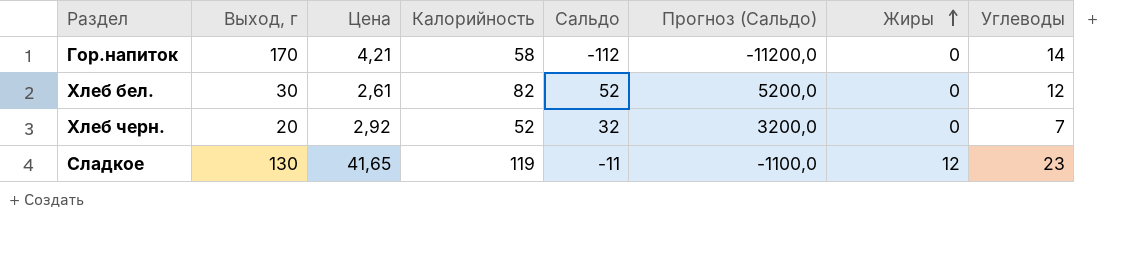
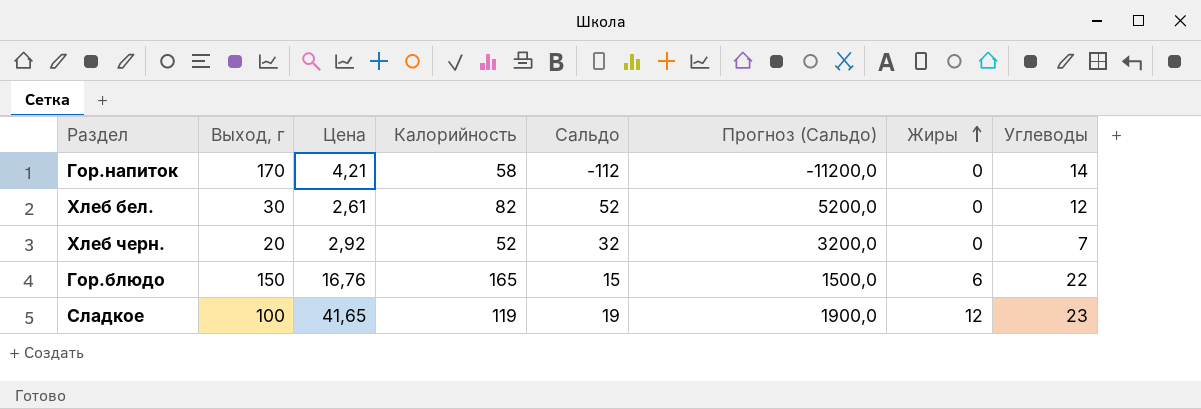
row Гор.блюдо: none -> 150 | 16,76 | 165 | 15 | 1500,0 | 6 | 22
Сладкое | Выход, г: 130 -> 100
Сладкое | Сальдо: -11 -> 19
Сладкое | Прогноз (Сальдо): -1100,0 -> 1900,0

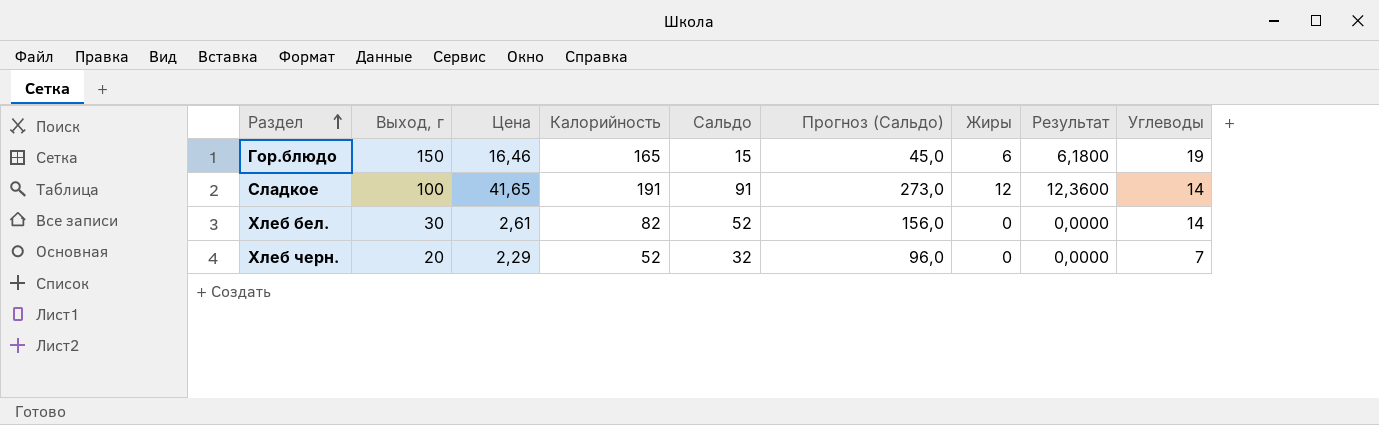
row order: Жиры ascending -> Раздел ascending
column Прогноз (Сальдо) | formula: [Сальдо] * 100 -> [Сальдо] * 3
column Результат | formula: none -> [Жиры] * 1,03
row Гор.напиток: 170 | 4,21 | 58 | -112 | -11200,0 | 0 | 14 -> none
Гор.блюдо | Цена: 16,76 -> 16,46
Гор.блюдо | Углеводы: 22 -> 19
Сладкое | Калорийность: 119 -> 191
Сладкое | Сальдо: 19 -> 91
Сладкое | Углеводы: 23 -> 14
Хлеб бел. | Углеводы: 12 -> 14
Хлеб черн. | Цена: 2,92 -> 2,29

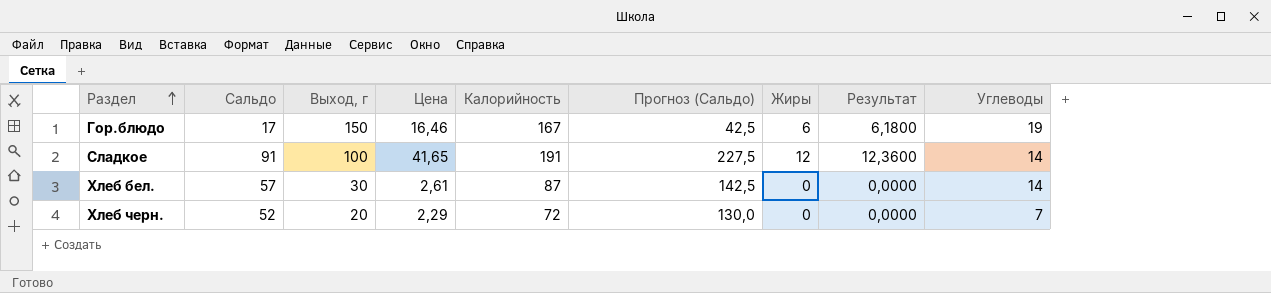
column Сальдо | position: 5 -> 2
column Прогноз (Сальдо) | formula: [Сальдо] * 3 -> [Сальдо] * 2,5
Гор.блюдо | Сальдо: 15 -> 17
Гор.блюдо | Калорийность: 165 -> 167
Хлеб бел. | Сальдо: 52 -> 57
Хлеб бел. | Калорийность: 82 -> 87
Хлеб черн. | Сальдо: 32 -> 52
Хлеб черн. | Калорийность: 52 -> 72

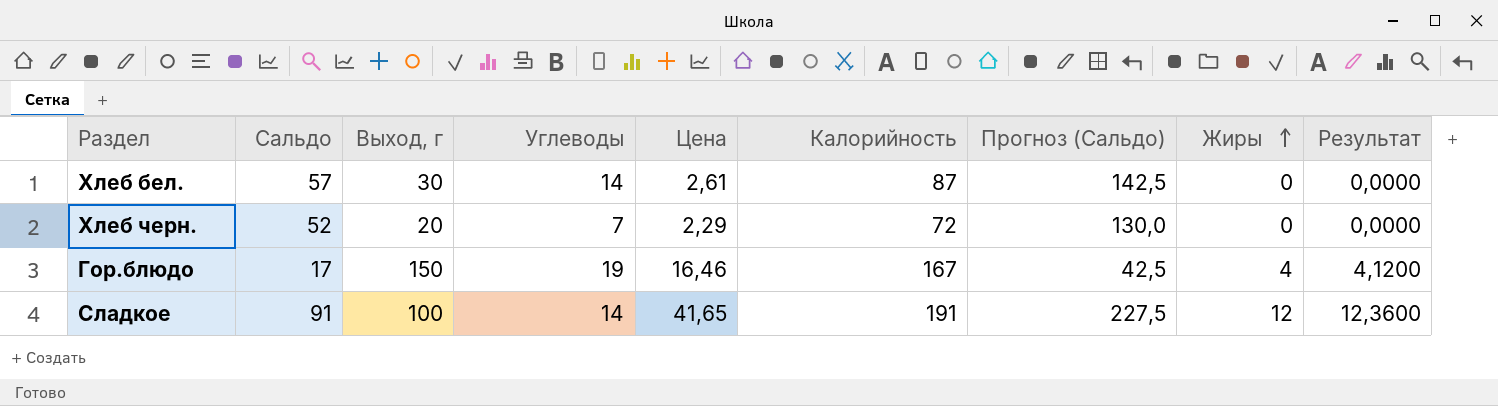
row order: Раздел ascending -> Жиры ascending
column Углеводы | position: 9 -> 4
Гор.блюдо | Жиры: 6 -> 4
Гор.блюдо | Результат: 6,1800 -> 4,1200

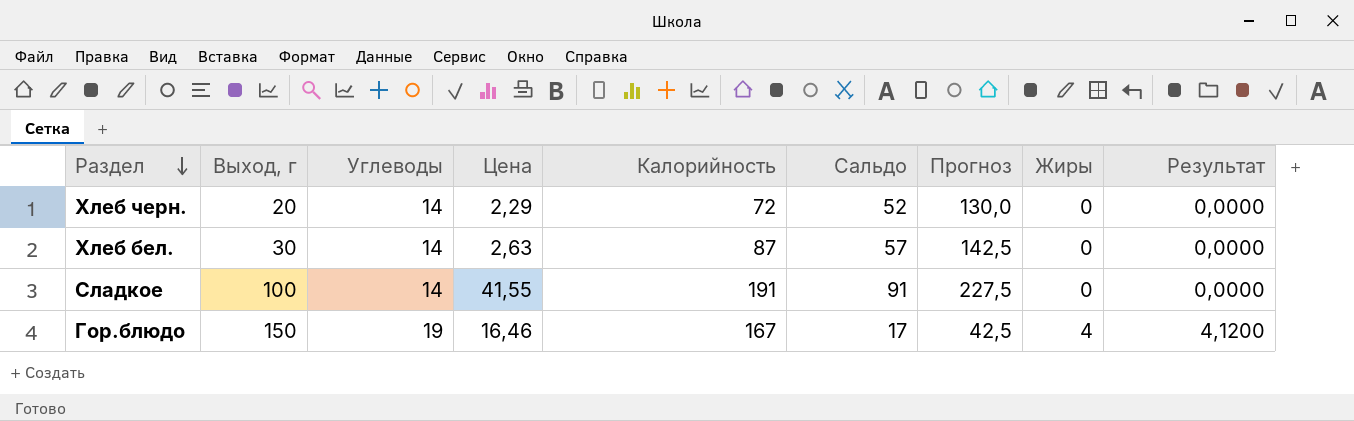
row order: Жиры ascending -> Раздел descending
column Сальдо | position: 2 -> 6
column name: Прогноз (Сальдо) -> Прогноз
Хлеб черн. | Углеводы: 7 -> 14
Хлеб бел. | Цена: 2,61 -> 2,63
Сладкое | Цена: 41,65 -> 41,55
Сладкое | Жиры: 12 -> 0
Сладкое | Результат: 12,3600 -> 0,0000

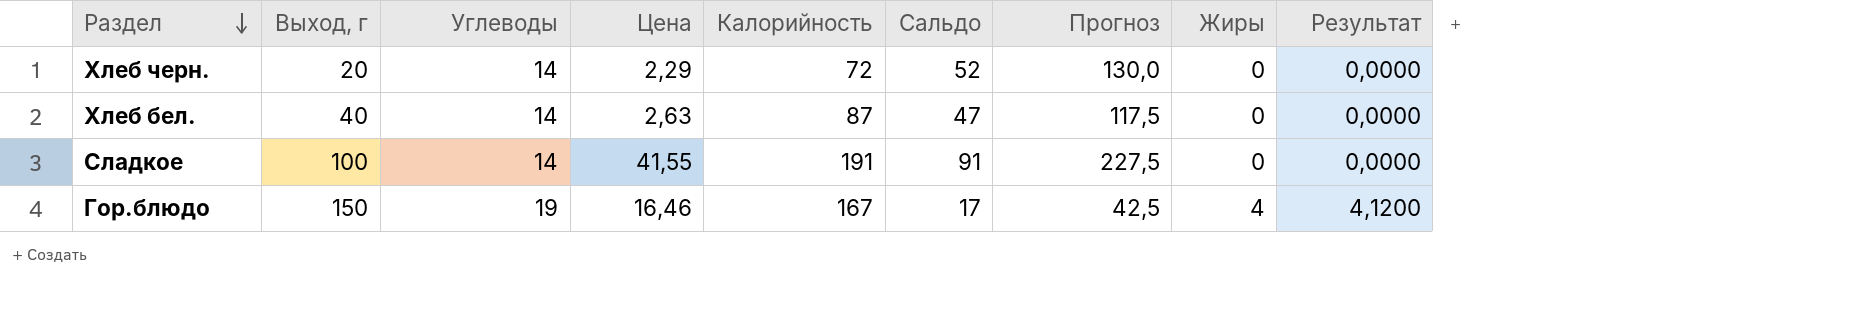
Хлеб бел. | Выход, г: 30 -> 40
Хлеб бел. | Сальдо: 57 -> 47
Хлеб бел. | Прогноз: 142,5 -> 117,5

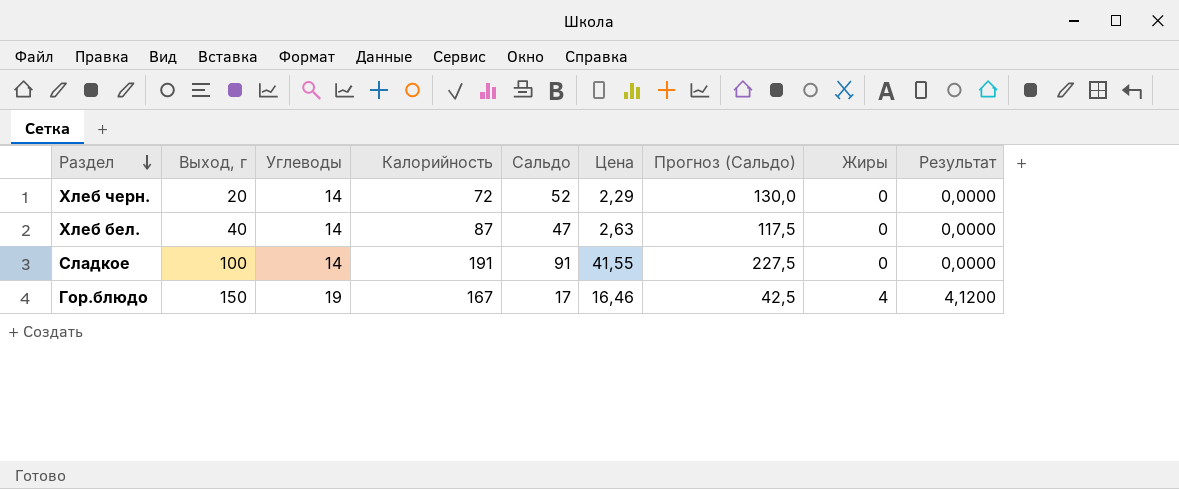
column Цена | position: 4 -> 6
column name: Прогноз -> Прогноз (Сальдо)

